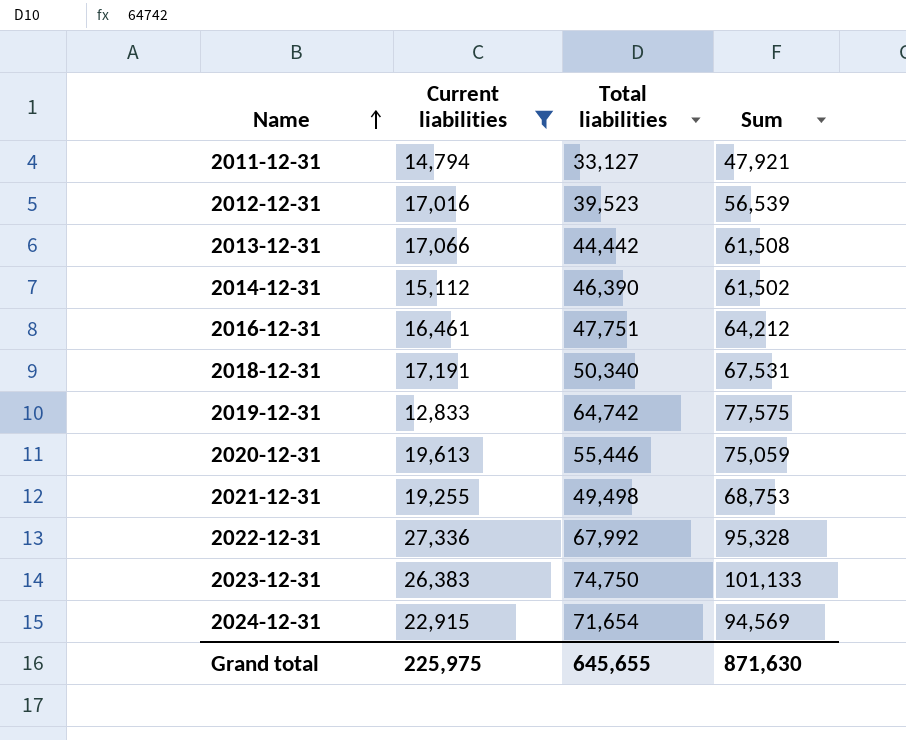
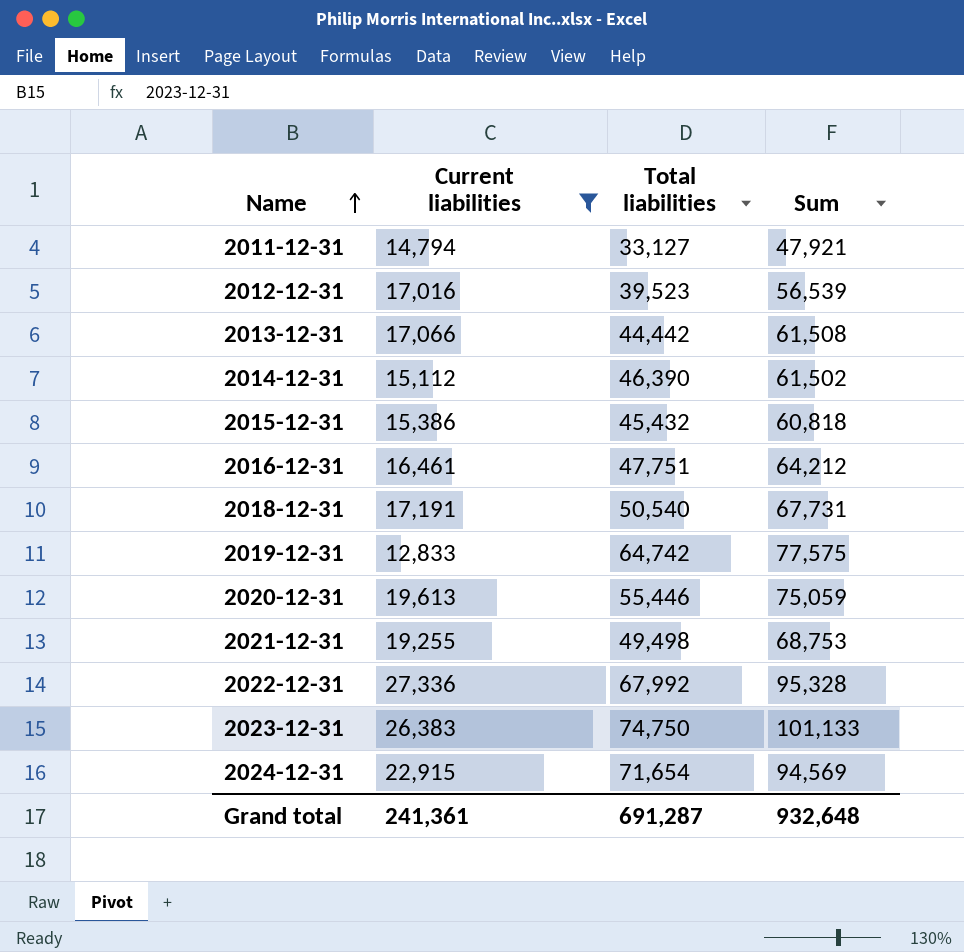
row 2015-12-31: none -> 15,386 | 45,432 | 60,818
2018-12-31 | Total liabilities: 50,340 -> 50,540
2018-12-31 | Sum: 67,531 -> 67,731
Grand total | Current liabilities: 225,975 -> 241,361
Grand total | Total liabilities: 645,655 -> 691,287
Grand total | Sum: 871,630 -> 932,648

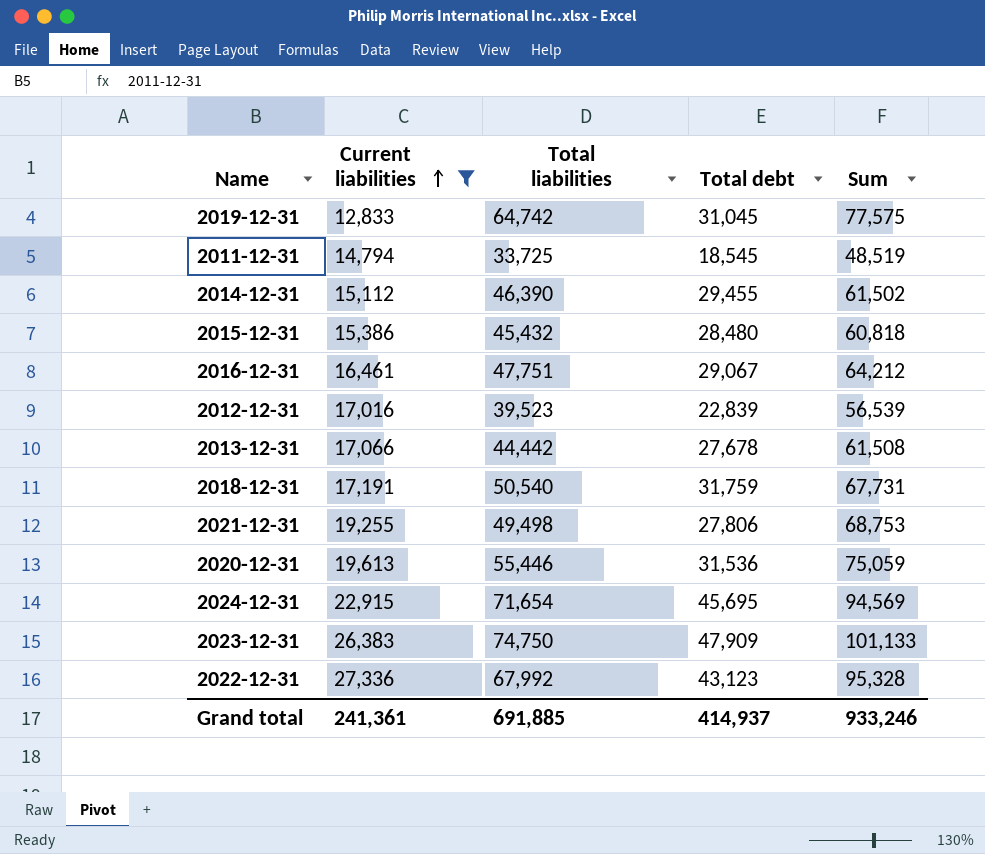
row order: Name ascending -> Current liabilities ascending
column Total debt | position: none -> 4
2011-12-31 | Total liabilities: 33,127 -> 33,725
2011-12-31 | Sum: 47,921 -> 48,519
Grand total | Total liabilities: 691,287 -> 691,885
Grand total | Sum: 932,648 -> 933,246

